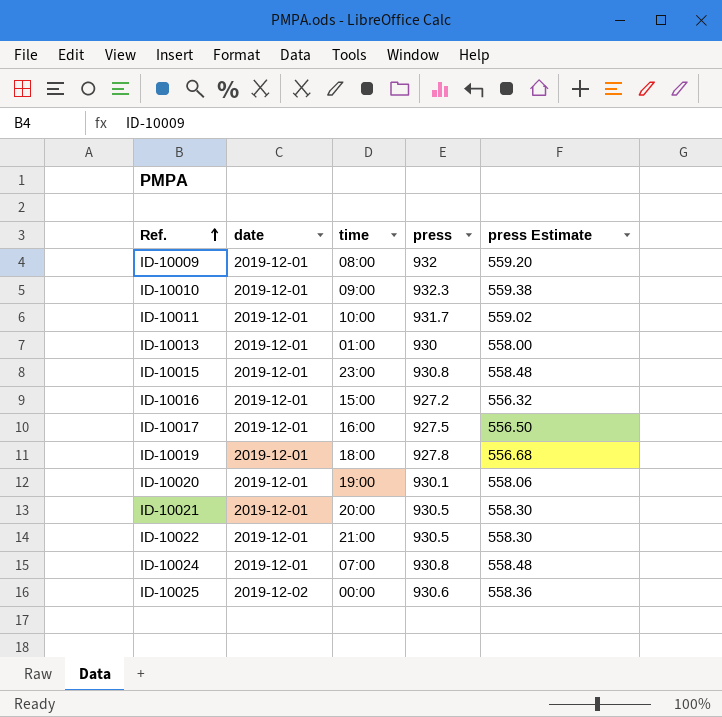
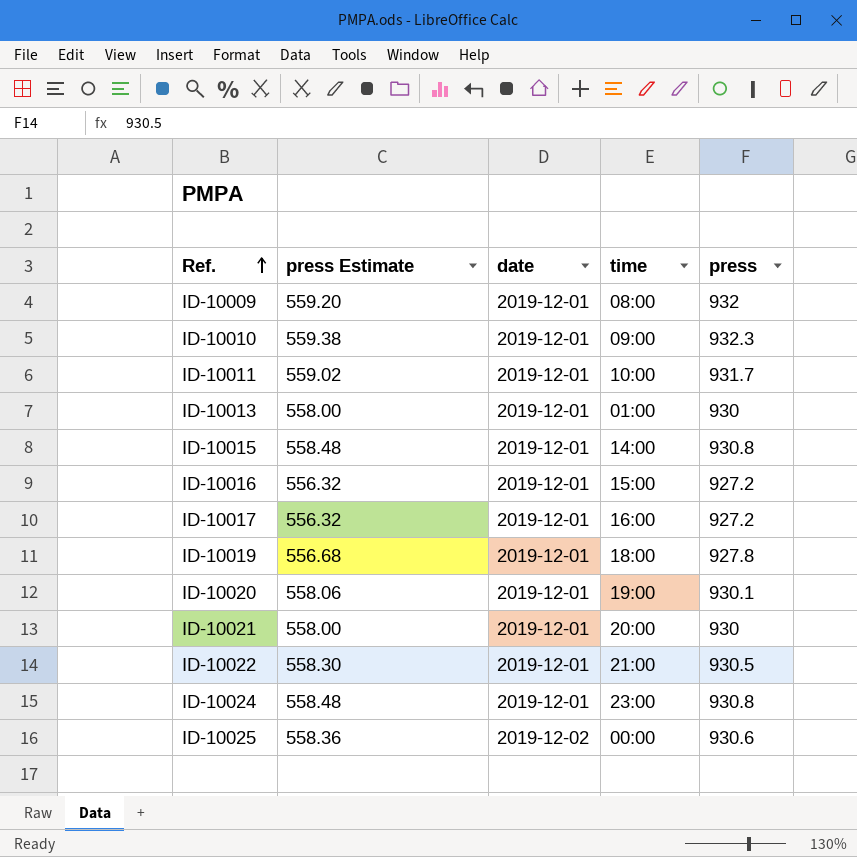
column press Estimate | position: 5 -> 2
ID-10015 | time: 23:00 -> 14:00
ID-10017 | press Estimate: 556.50 -> 556.32
ID-10017 | press: 927.5 -> 927.2
ID-10021 | press Estimate: 558.30 -> 558.00
ID-10021 | press: 930.5 -> 930
ID-10024 | time: 07:00 -> 23:00

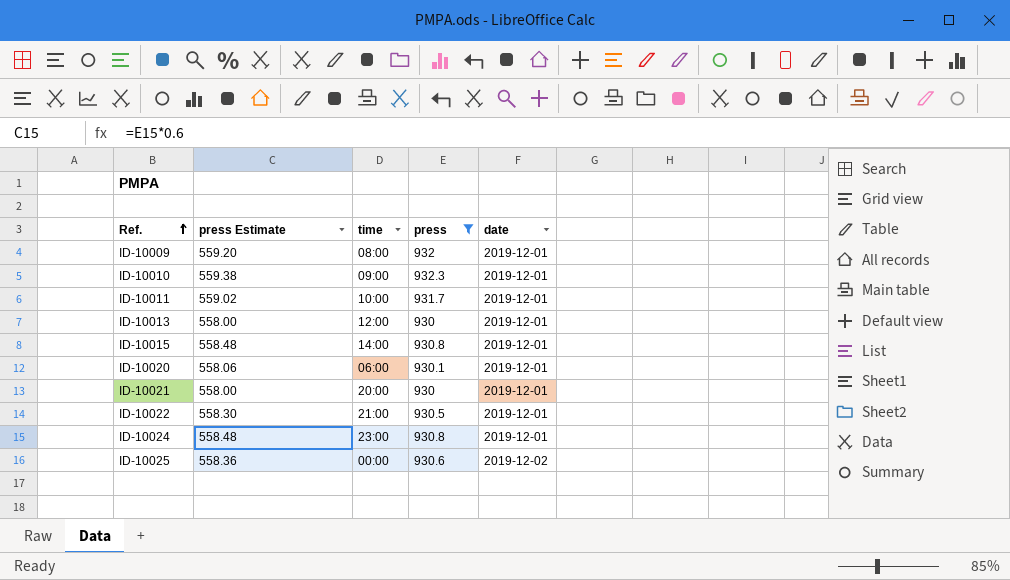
filter: none -> press >= 930
column date | position: 3 -> 5
ID-10013 | time: 01:00 -> 12:00
ID-10020 | time: 19:00 -> 06:00

